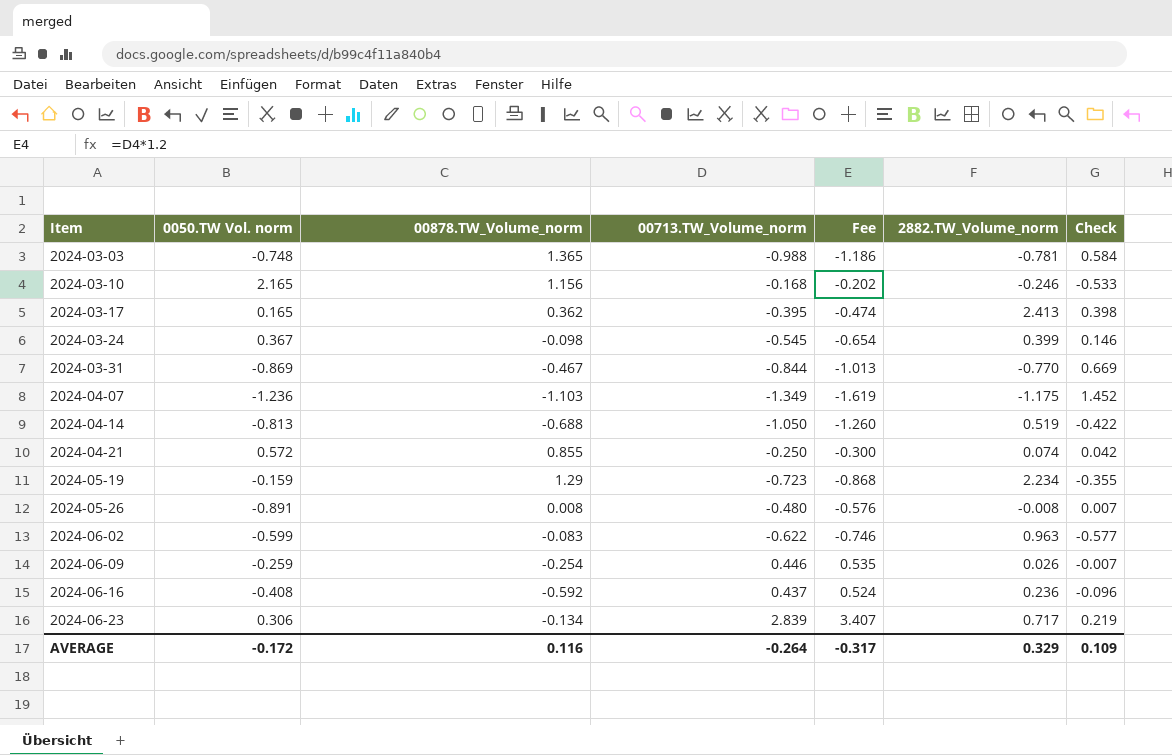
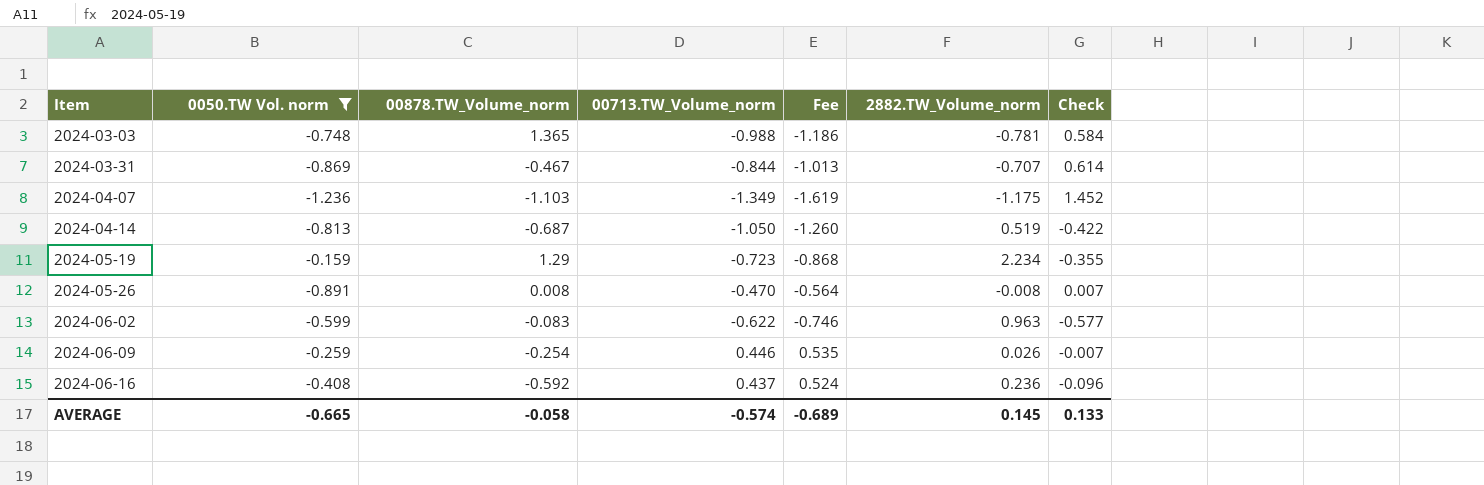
filter: none -> 0050.TW Vol. norm <= -0.159
2024-03-31 | 2882.TW_Volume_norm: -0.770 -> -0.707
2024-03-31 | Check: 0.669 -> 0.614
2024-04-14 | 00878.TW_Volume_norm: -0.688 -> -0.687
2024-05-26 | 00713.TW_Volume_norm: -0.480 -> -0.470
2024-05-26 | Fee: -0.576 -> -0.564
AVERAGE | 0050.TW Vol. norm: -0.172 -> -0.665
AVERAGE | 00878.TW_Volume_norm: 0.116 -> -0.058
AVERAGE | 00713.TW_Volume_norm: -0.264 -> -0.574
AVERAGE | Fee: -0.317 -> -0.689
AVERAGE | 2882.TW_Volume_norm: 0.329 -> 0.145
AVERAGE | Check: 0.109 -> 0.133

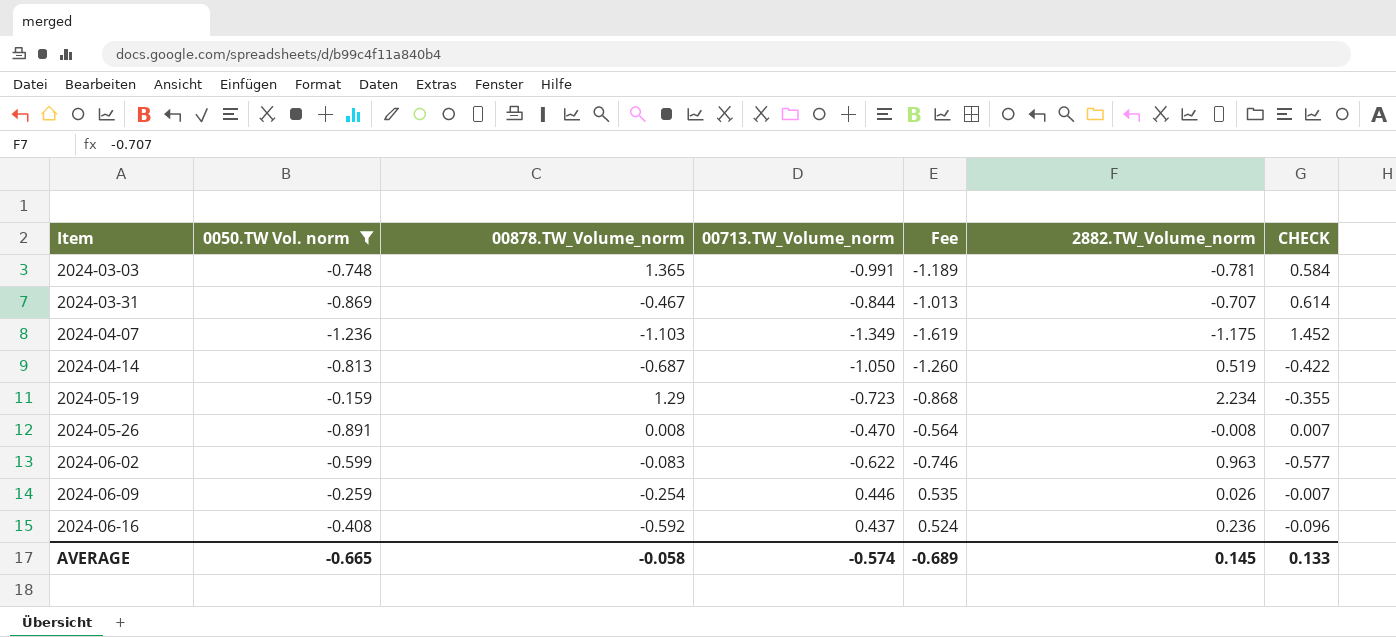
column name: Check -> CHECK
2024-03-03 | 00713.TW_Volume_norm: -0.988 -> -0.991
2024-03-03 | Fee: -1.186 -> -1.189

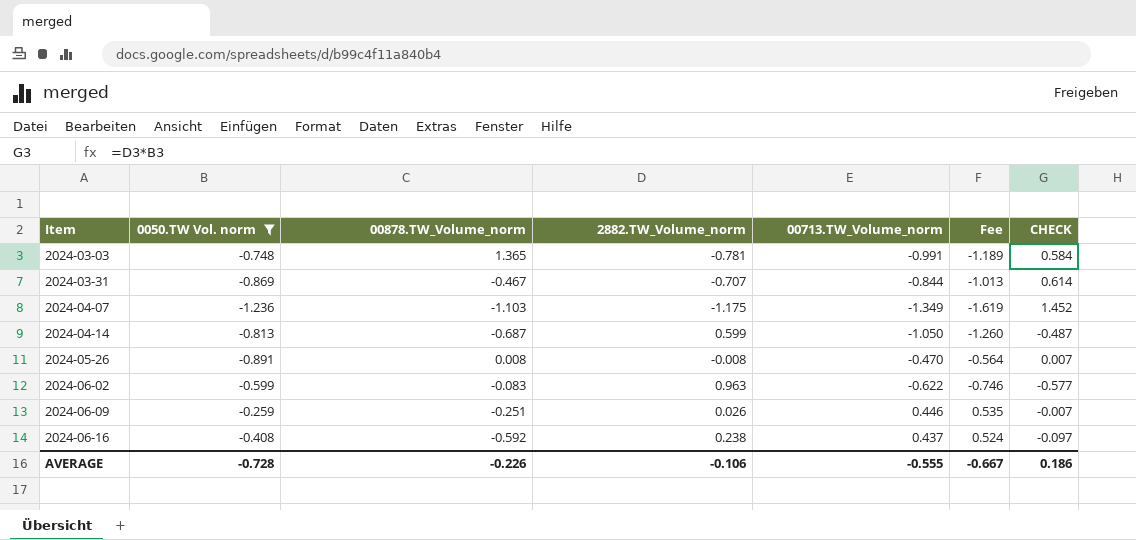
column 2882.TW_Volume_norm | position: 6 -> 4
row 2024-05-19: -0.159 | 1.29 | -0.723 | -0.868 | 2.234 | -0.355 -> none
2024-04-14 | 2882.TW_Volume_norm: 0.519 -> 0.599
2024-04-14 | CHECK: -0.422 -> -0.487
2024-06-09 | 00878.TW_Volume_norm: -0.254 -> -0.251
2024-06-16 | 2882.TW_Volume_norm: 0.236 -> 0.238
2024-06-16 | CHECK: -0.096 -> -0.097
AVERAGE | 0050.TW Vol. norm: -0.665 -> -0.728
AVERAGE | 00878.TW_Volume_norm: -0.058 -> -0.226
AVERAGE | 2882.TW_Volume_norm: 0.145 -> -0.106
AVERAGE | 00713.TW_Volume_norm: -0.574 -> -0.555
AVERAGE | Fee: -0.689 -> -0.667
AVERAGE | CHECK: 0.133 -> 0.186

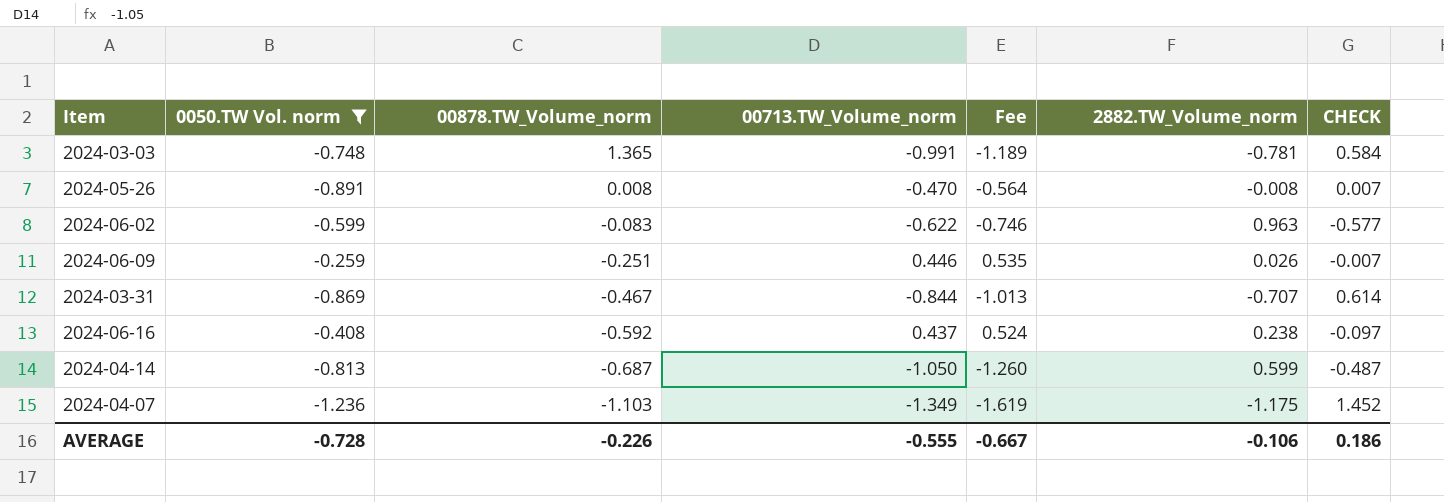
row order: Item ascending -> 00878.TW_Volume_norm descending
column 2882.TW_Volume_norm | position: 4 -> 6

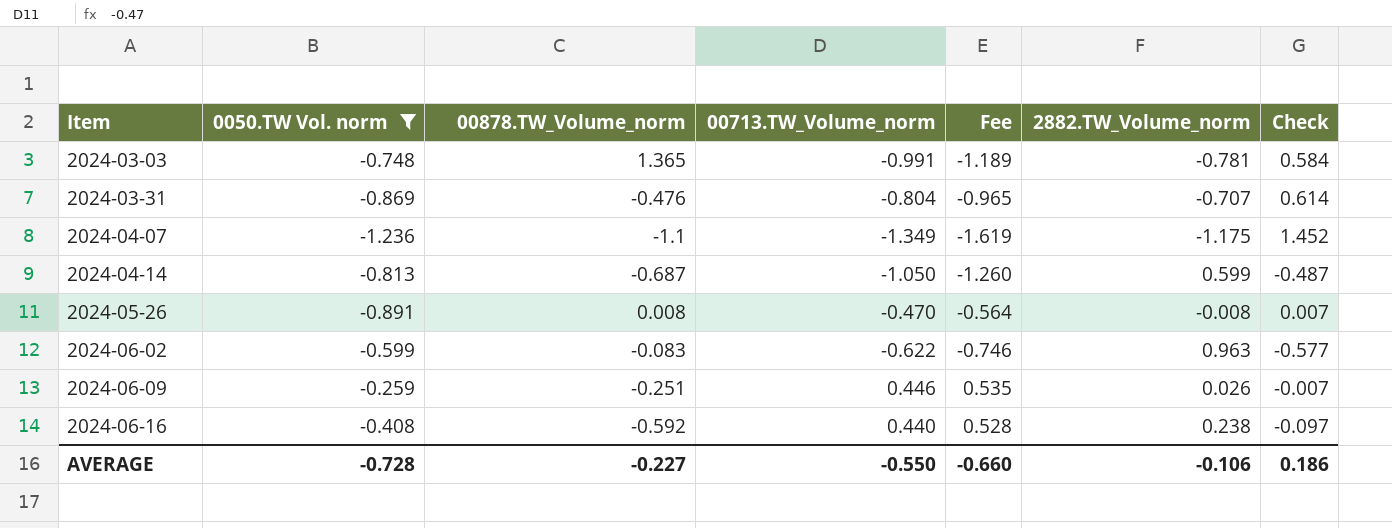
row order: 00878.TW_Volume_norm descending -> Item ascending
column name: CHECK -> Check
2024-03-31 | 00878.TW_Volume_norm: -0.467 -> -0.476
2024-03-31 | 00713.TW_Volume_norm: -0.844 -> -0.804
2024-03-31 | Fee: -1.013 -> -0.965
2024-04-07 | 00878.TW_Volume_norm: -1.103 -> -1.1
2024-06-16 | 00713.TW_Volume_norm: 0.437 -> 0.440
2024-06-16 | Fee: 0.524 -> 0.528
AVERAGE | 00878.TW_Volume_norm: -0.226 -> -0.227
AVERAGE | 00713.TW_Volume_norm: -0.555 -> -0.550
AVERAGE | Fee: -0.667 -> -0.660

